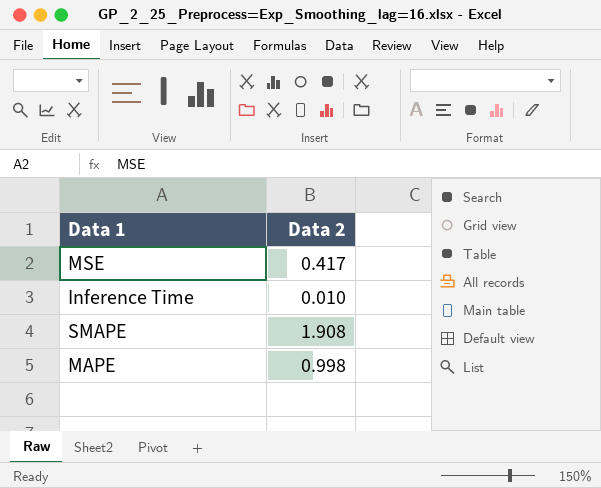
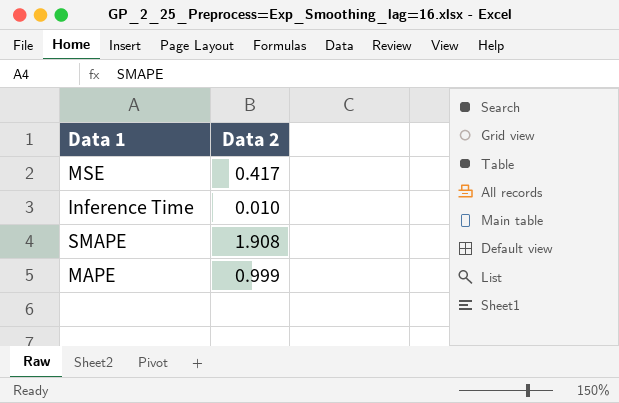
MAPE | Data 2: 0.998 -> 0.999

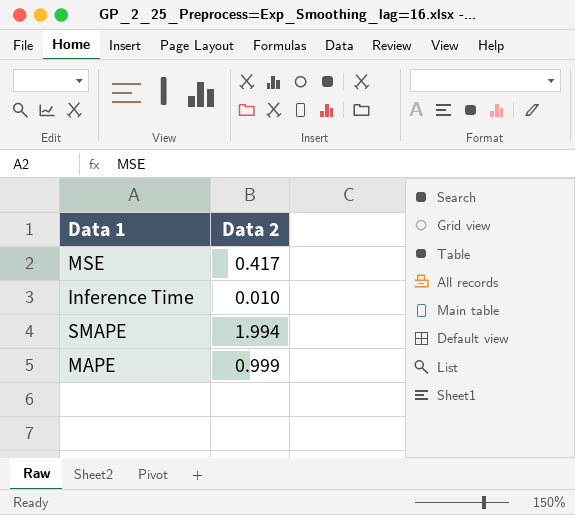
SMAPE | Data 2: 1.908 -> 1.994

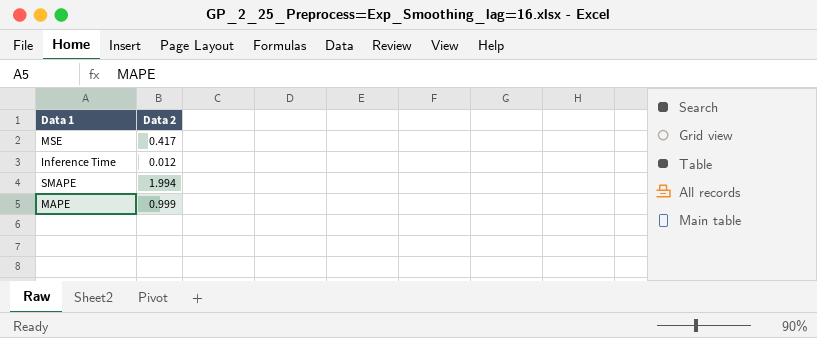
Inference Time | Data 2: 0.010 -> 0.012

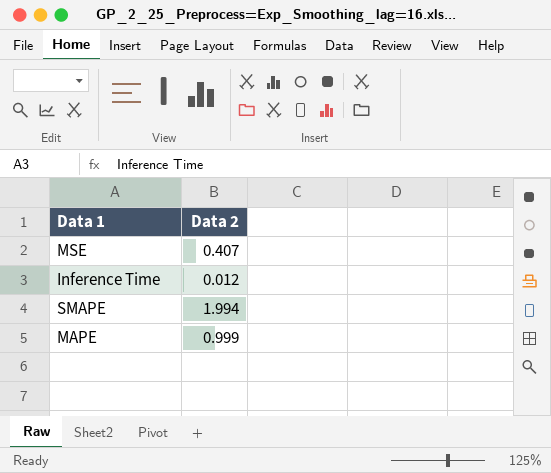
MSE | Data 2: 0.417 -> 0.407

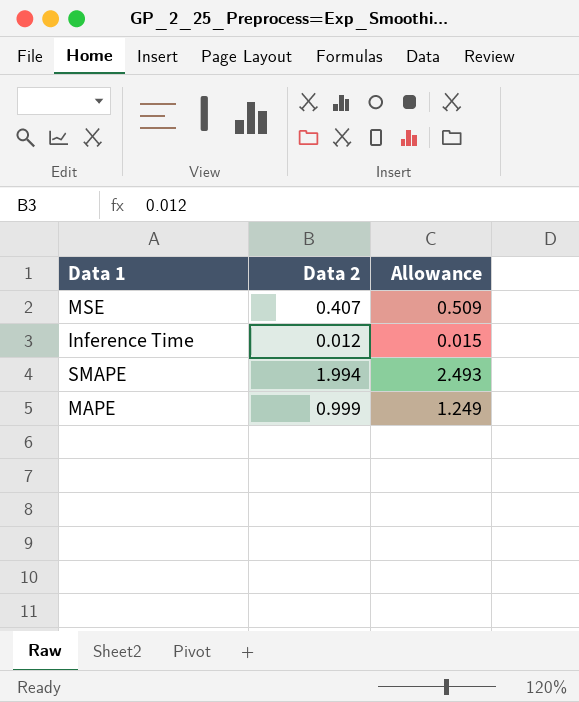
column Allowance | formula: none -> [Data 2] * 1.25

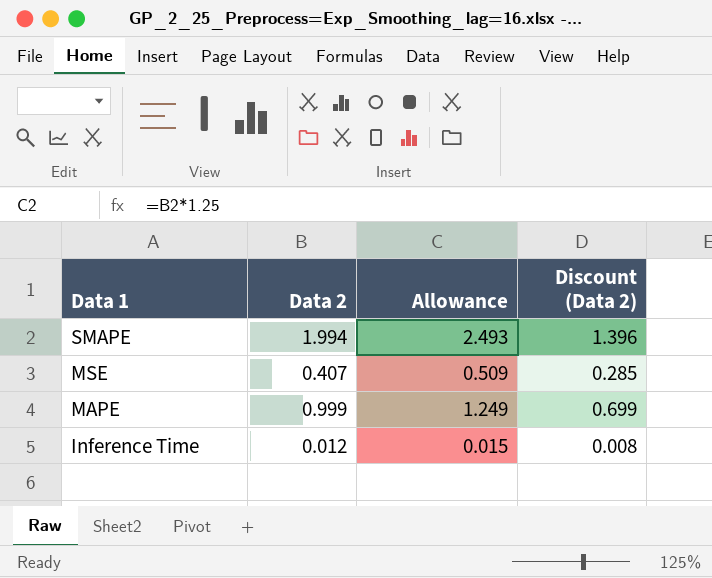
row order: none -> Data 1 descending
column Discount (Data 2) | formula: none -> [Data 2] * 0.7

